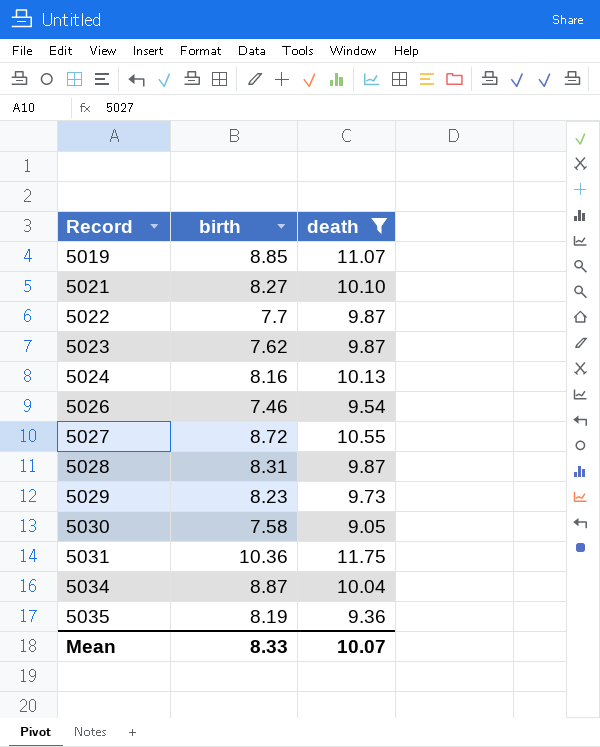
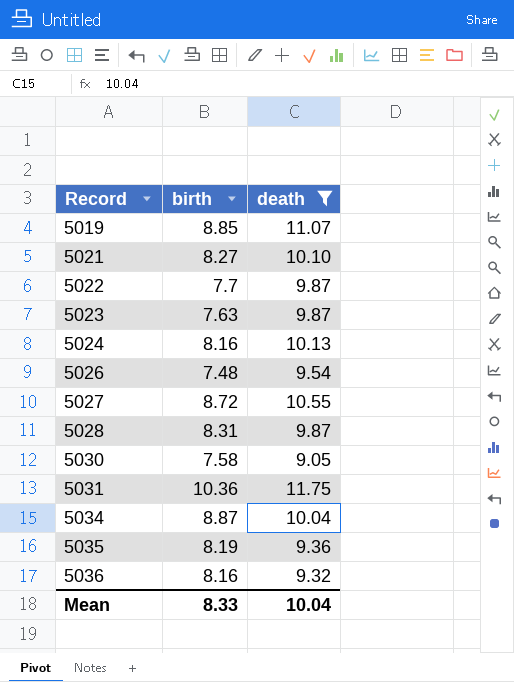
row 5029: 8.23 | 9.73 -> none
5023 | birth: 7.62 -> 7.63
5026 | birth: 7.46 -> 7.48
row 5036: none -> 8.16 | 9.32
Mean | death: 10.07 -> 10.04

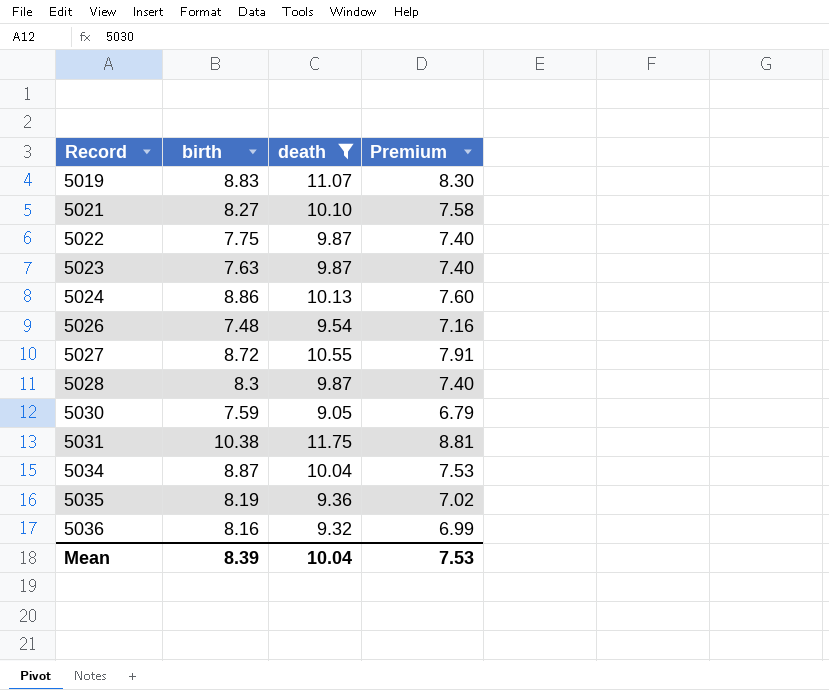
column Premium | formula: none -> [death] * 0.75
5019 | birth: 8.85 -> 8.83
5022 | birth: 7.7 -> 7.75
5024 | birth: 8.16 -> 8.86
5028 | birth: 8.31 -> 8.3
5030 | birth: 7.58 -> 7.59
5031 | birth: 10.36 -> 10.38
Mean | birth: 8.33 -> 8.39

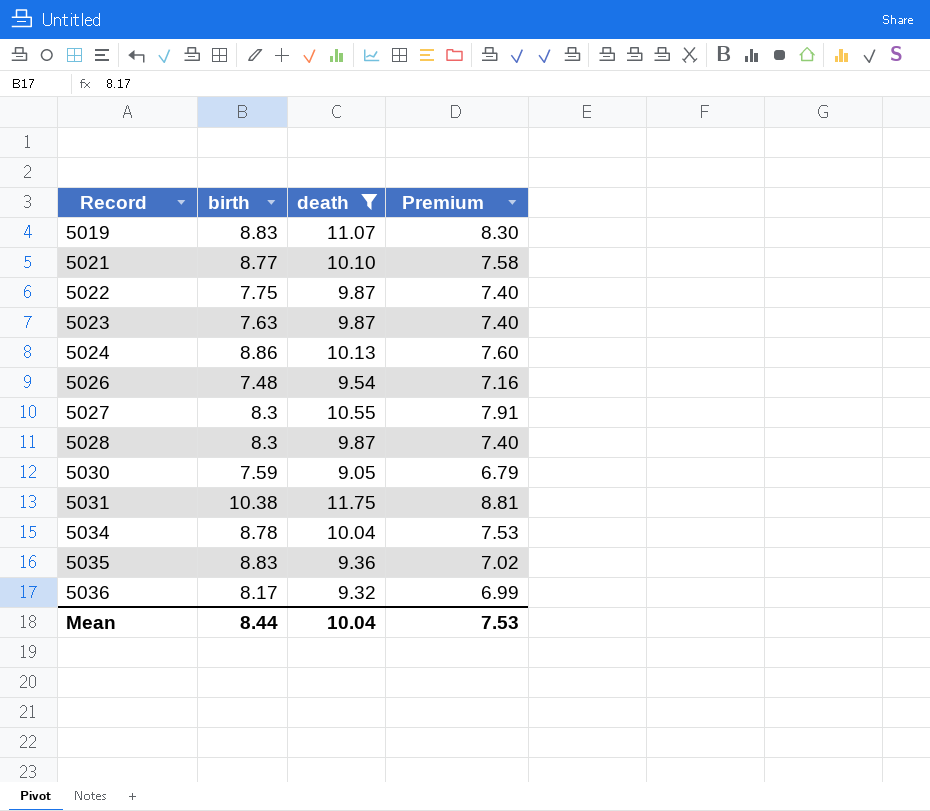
5021 | birth: 8.27 -> 8.77
5027 | birth: 8.72 -> 8.3
5034 | birth: 8.87 -> 8.78
5035 | birth: 8.19 -> 8.83
5036 | birth: 8.16 -> 8.17
Mean | birth: 8.39 -> 8.44

